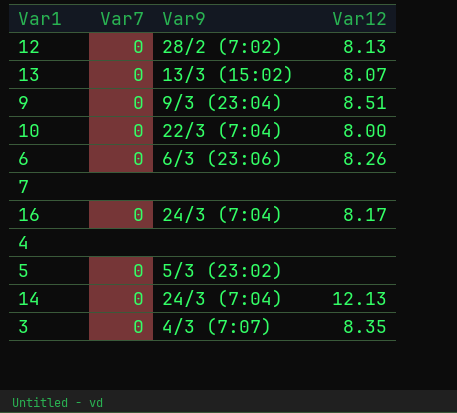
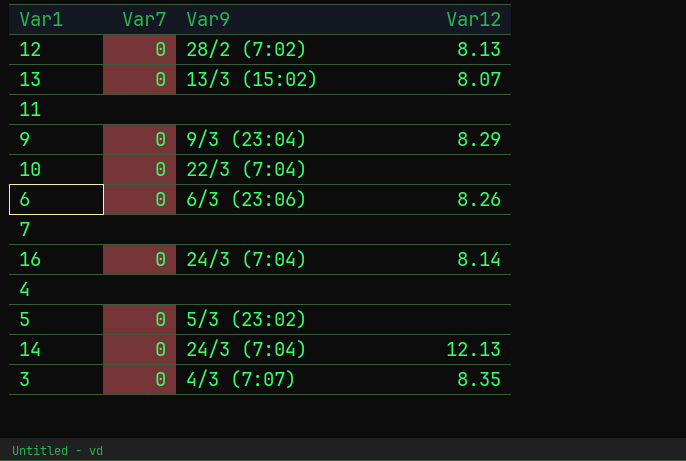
row 11: none -> none | none | none
9 | Var12: 8.51 -> 8.29
10 | Var12: 8.00 -> none
16 | Var12: 8.17 -> 8.14

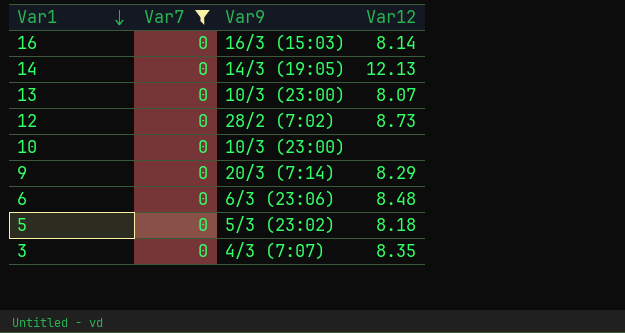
filter: none -> Var7 = 0
row order: none -> Var1 descending
16 | Var9: 24/3 (7:04) -> 16/3 (15:03)
14 | Var9: 24/3 (7:04) -> 14/3 (19:05)
13 | Var9: 13/3 (15:02) -> 10/3 (23:00)
12 | Var12: 8.13 -> 8.73
10 | Var9: 22/3 (7:04) -> 10/3 (23:00)
9 | Var9: 9/3 (23:04) -> 20/3 (7:14)
6 | Var12: 8.26 -> 8.48
5 | Var12: none -> 8.18

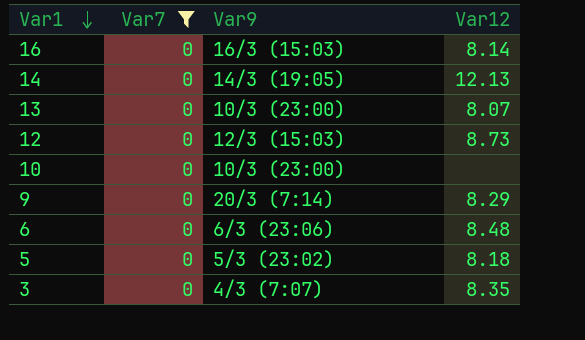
12 | Var9: 28/2 (7:02) -> 12/3 (15:03)

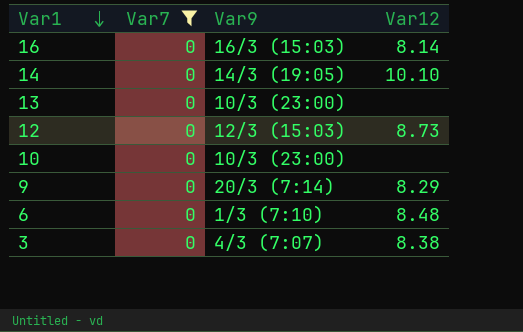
row 5: 0 | 5/3 (23:02) | 8.18 -> none
14 | Var12: 12.13 -> 10.10
13 | Var12: 8.07 -> none
6 | Var9: 6/3 (23:06) -> 1/3 (7:10)
3 | Var12: 8.35 -> 8.38

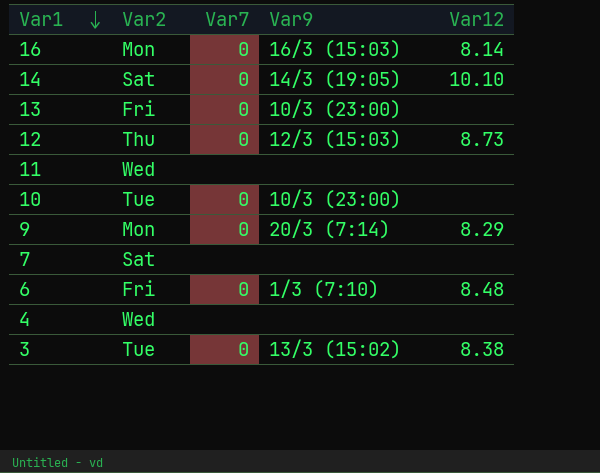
filter: Var7 = 0 -> none
column Var2 | position: none -> 2
3 | Var9: 4/3 (7:07) -> 13/3 (15:02)

